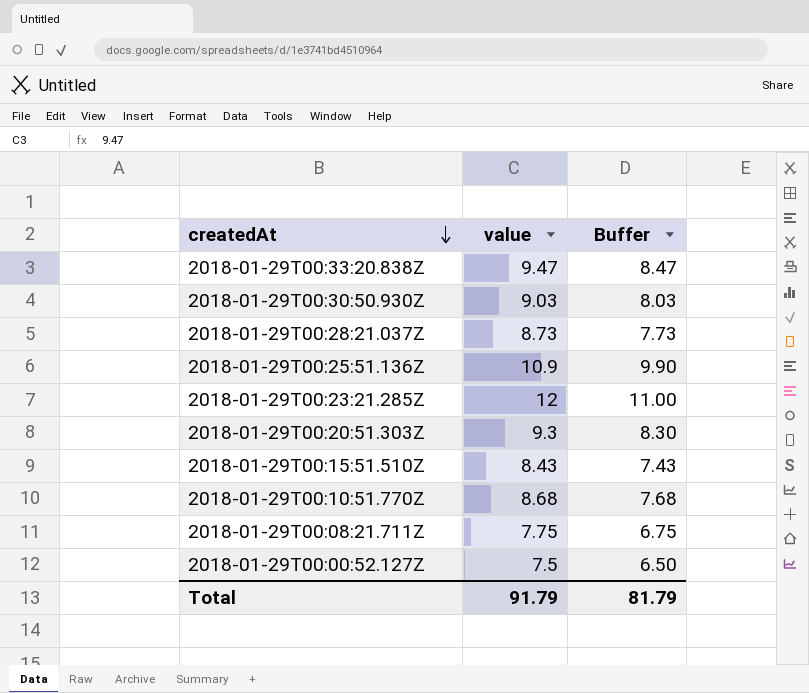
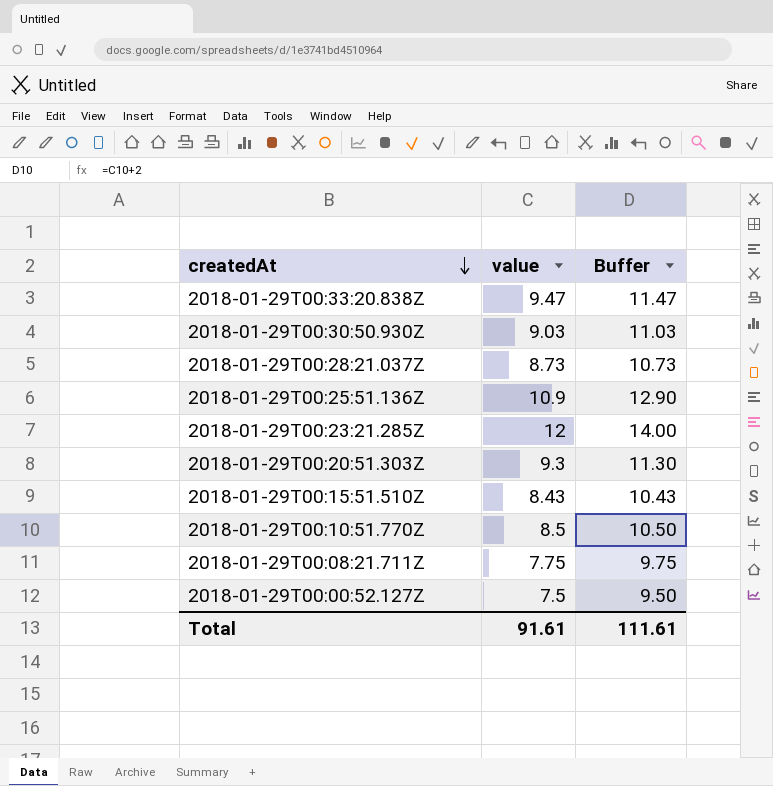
column Buffer | formula: [value] - 1 -> [value] + 2
2018-01-29T00:10:51.770Z | value: 8.68 -> 8.5
Total | value: 91.79 -> 91.61
Total | Buffer: 81.79 -> 111.61

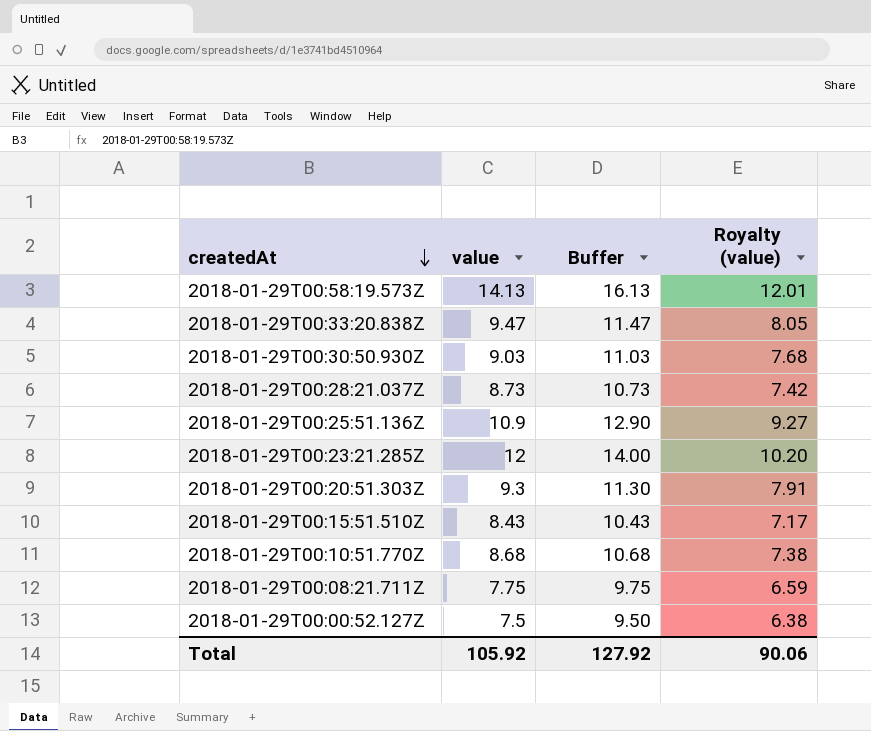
column Royalty (value) | formula: none -> [value] * 0.85
row 2018-01-29T00:58:19.573Z: none -> 14.13 | 16.13 | 12.01
2018-01-29T00:10:51.770Z | value: 8.5 -> 8.68
2018-01-29T00:10:51.770Z | Buffer: 10.50 -> 10.68
Total | value: 91.61 -> 105.92
Total | Buffer: 111.61 -> 127.92

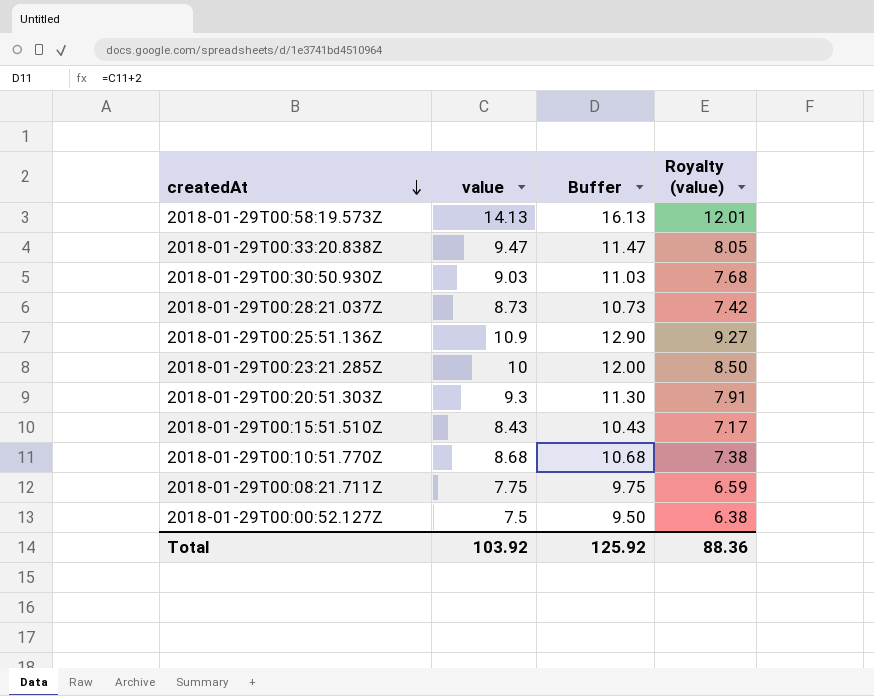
2018-01-29T00:23:21.285Z | value: 12 -> 10
2018-01-29T00:23:21.285Z | Buffer: 14.00 -> 12.00
2018-01-29T00:23:21.285Z | Royalty (value): 10.20 -> 8.50
Total | value: 105.92 -> 103.92
Total | Buffer: 127.92 -> 125.92
Total | Royalty (value): 90.06 -> 88.36

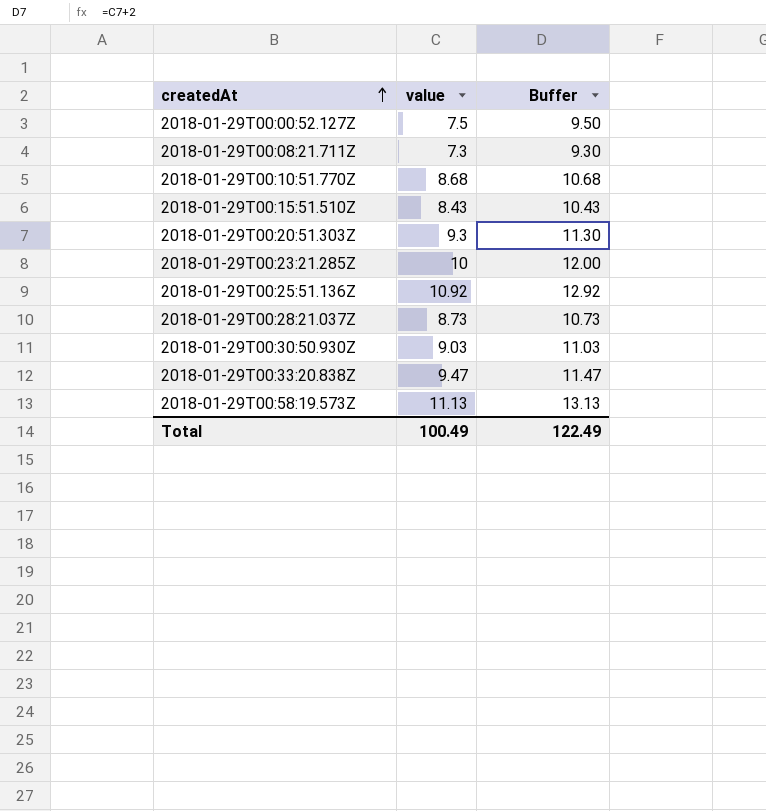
row order: createdAt descending -> createdAt ascending
column Royalty (value) | formula: [value] * 0.85 -> none
2018-01-29T00:08:21.711Z | value: 7.75 -> 7.3
2018-01-29T00:08:21.711Z | Buffer: 9.75 -> 9.30
2018-01-29T00:25:51.136Z | value: 10.9 -> 10.92
2018-01-29T00:25:51.136Z | Buffer: 12.90 -> 12.92
2018-01-29T00:58:19.573Z | value: 14.13 -> 11.13
2018-01-29T00:58:19.573Z | Buffer: 16.13 -> 13.13
Total | value: 103.92 -> 100.49
Total | Buffer: 125.92 -> 122.49

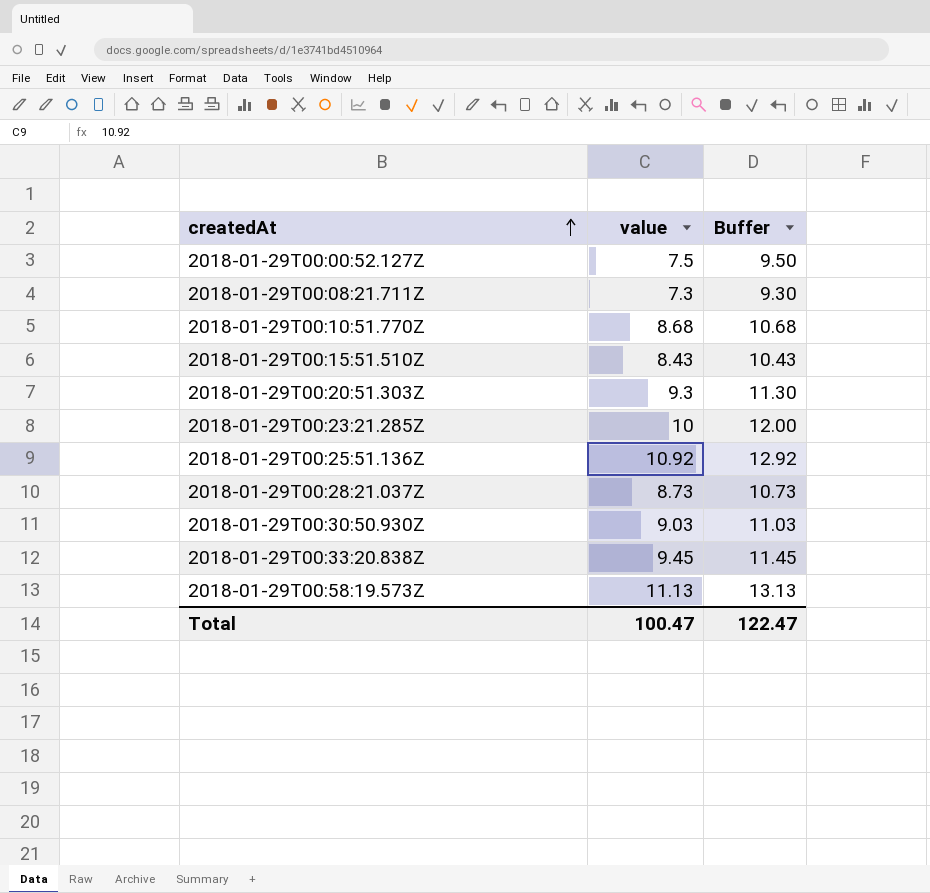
2018-01-29T00:33:20.838Z | value: 9.47 -> 9.45
2018-01-29T00:33:20.838Z | Buffer: 11.47 -> 11.45
Total | value: 100.49 -> 100.47
Total | Buffer: 122.49 -> 122.47

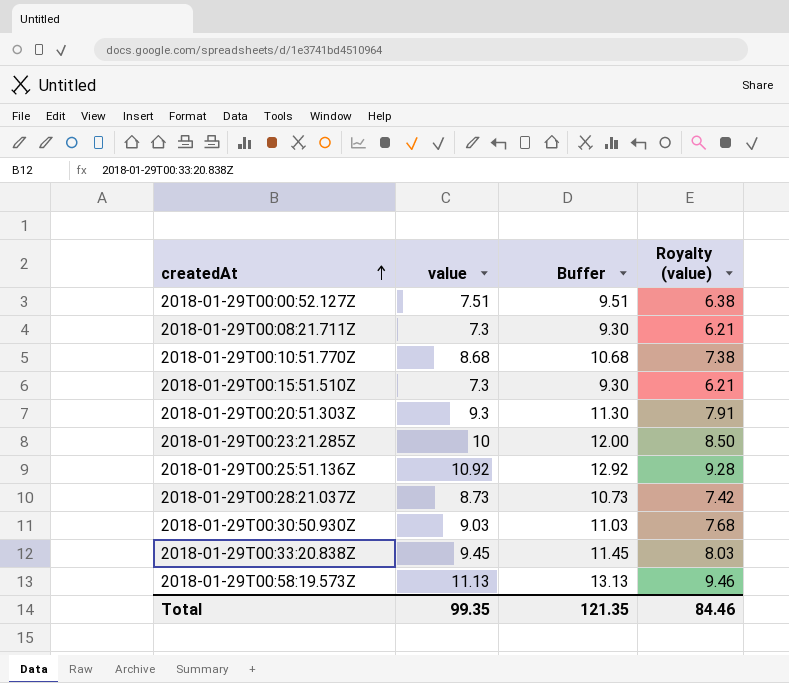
column Royalty (value) | formula: none -> [value] * 0.85
2018-01-29T00:00:52.127Z | value: 7.5 -> 7.51
2018-01-29T00:00:52.127Z | Buffer: 9.50 -> 9.51
2018-01-29T00:15:51.510Z | value: 8.43 -> 7.3
2018-01-29T00:15:51.510Z | Buffer: 10.43 -> 9.30
Total | value: 100.47 -> 99.35
Total | Buffer: 122.47 -> 121.35

